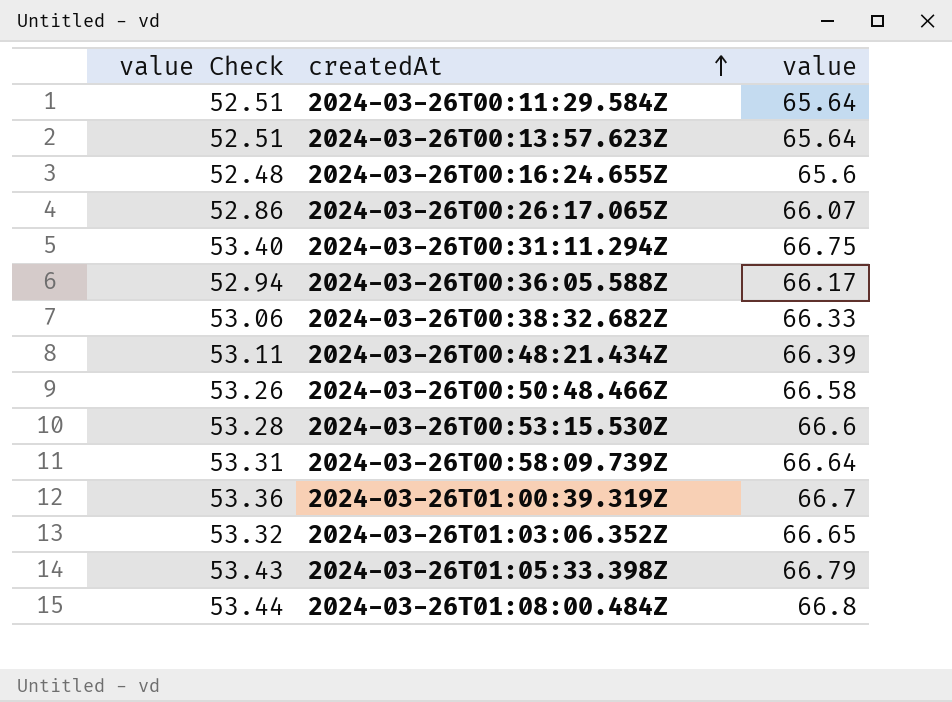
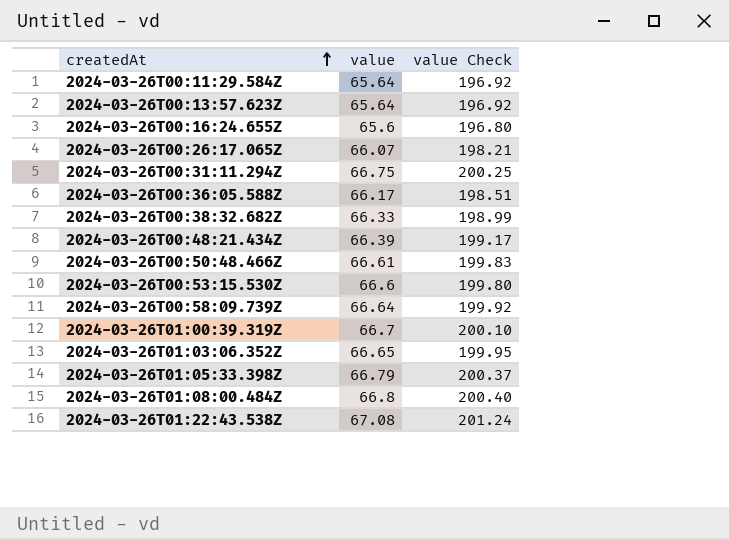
column value Check | formula: [value] * 0.8 -> [value] * 3
column value Check | position: 1 -> 3
2024-03-26T00:50:48.466Z | value: 66.58 -> 66.61
row 2024-03-26T01:22:43.538Z: none -> 67.08 | 201.24

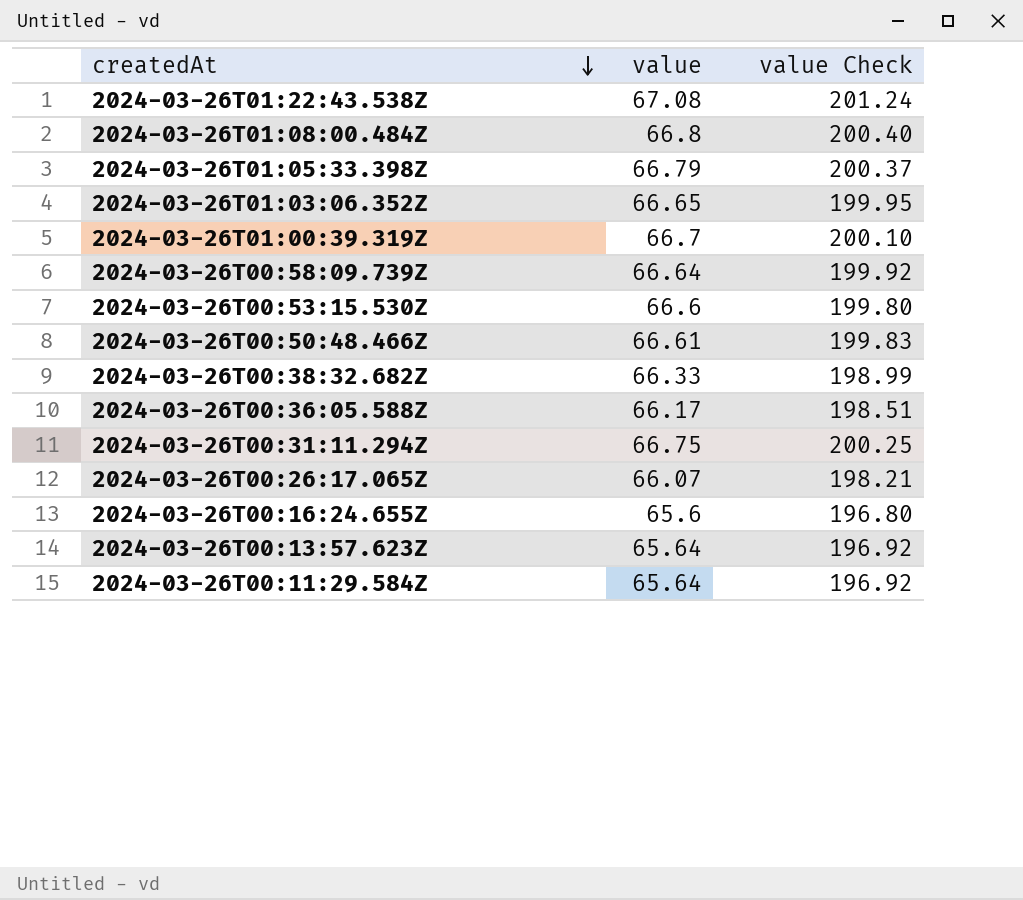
row order: createdAt ascending -> createdAt descending
row 2024-03-26T00:48:21.434Z: 66.39 | 199.17 -> none

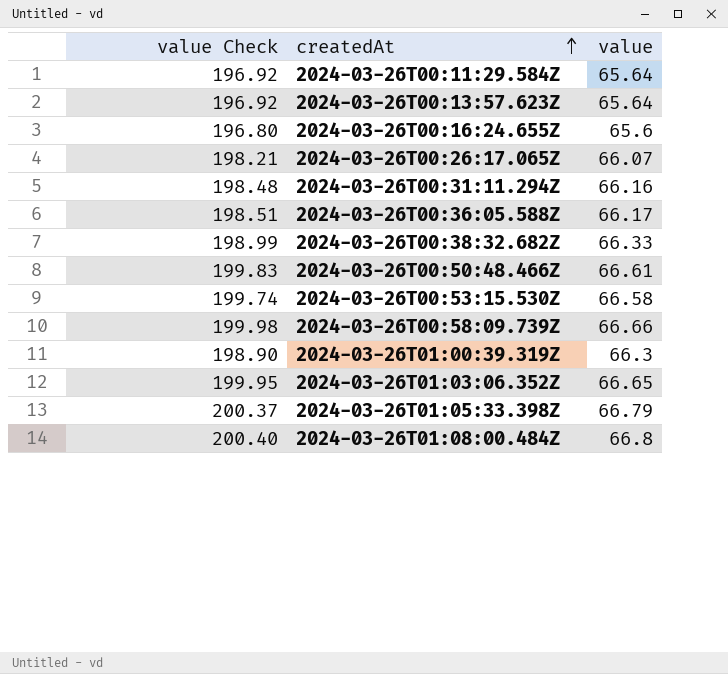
row order: createdAt descending -> createdAt ascending
column value Check | position: 3 -> 1
row 2024-03-26T01:22:43.538Z: 67.08 | 201.24 -> none
2024-03-26T00:31:11.294Z | value Check: 200.25 -> 198.48
2024-03-26T00:31:11.294Z | value: 66.75 -> 66.16
2024-03-26T00:53:15.530Z | value Check: 199.80 -> 199.74
2024-03-26T00:53:15.530Z | value: 66.6 -> 66.58
2024-03-26T00:58:09.739Z | value Check: 199.92 -> 199.98
2024-03-26T00:58:09.739Z | value: 66.64 -> 66.66
2024-03-26T01:00:39.319Z | value Check: 200.10 -> 198.90
2024-03-26T01:00:39.319Z | value: 66.7 -> 66.3

